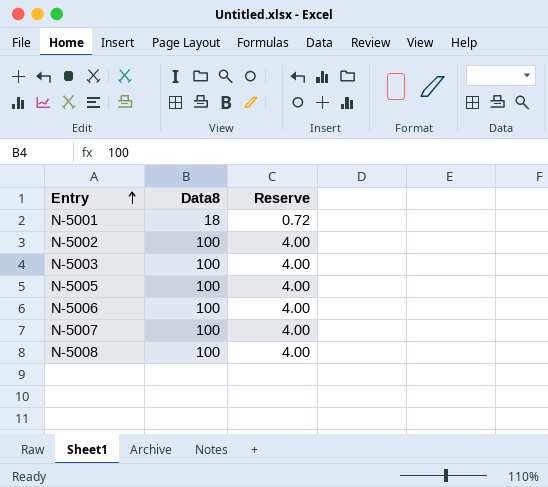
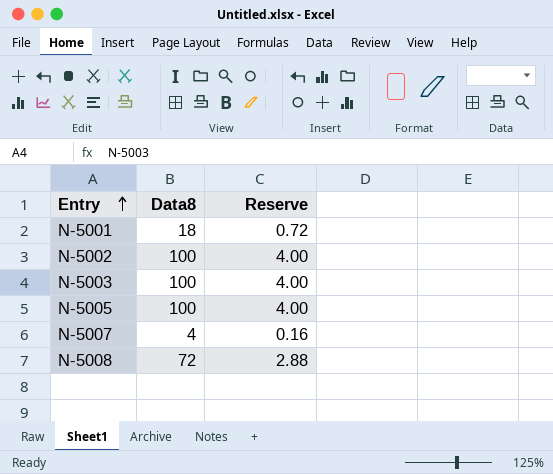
row N-5006: 100 | 4.00 -> none
N-5007 | Data8: 100 -> 4
N-5007 | Reserve: 4.00 -> 0.16
N-5008 | Data8: 100 -> 72
N-5008 | Reserve: 4.00 -> 2.88

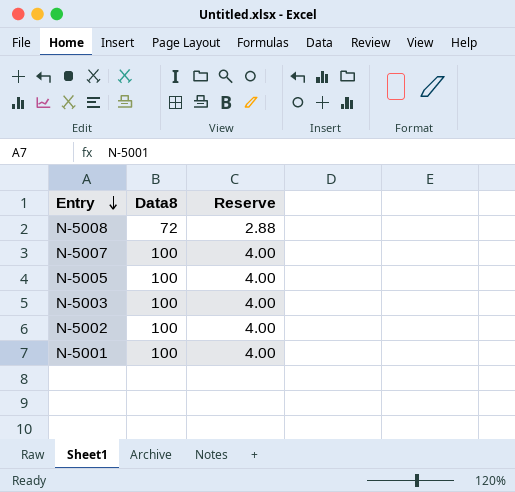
row order: Entry ascending -> Entry descending
N-5007 | Data8: 4 -> 100
N-5007 | Reserve: 0.16 -> 4.00
N-5001 | Data8: 18 -> 100
N-5001 | Reserve: 0.72 -> 4.00

